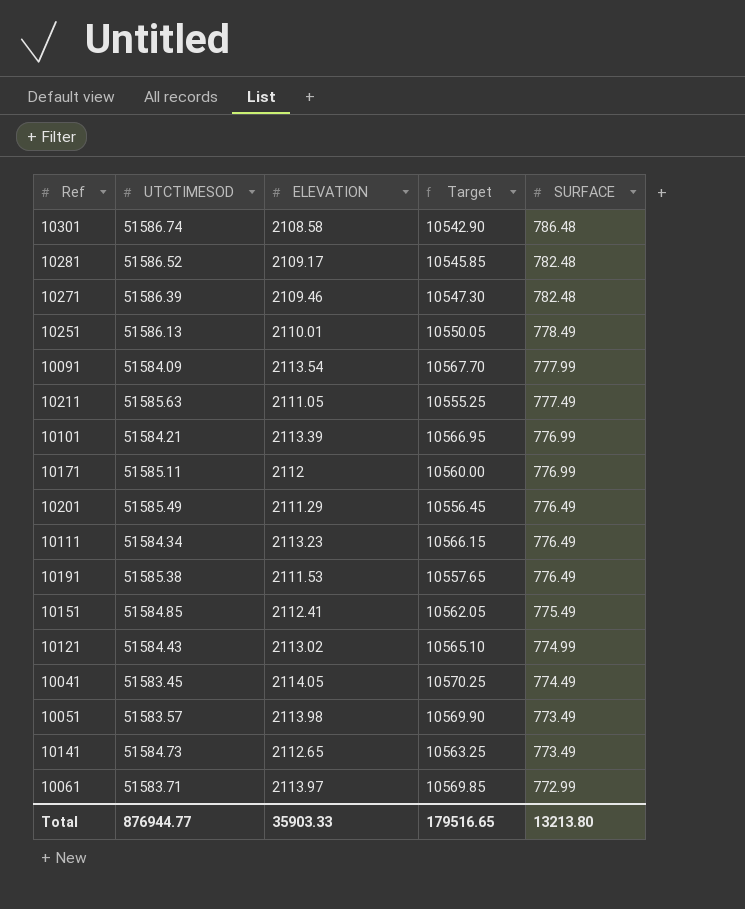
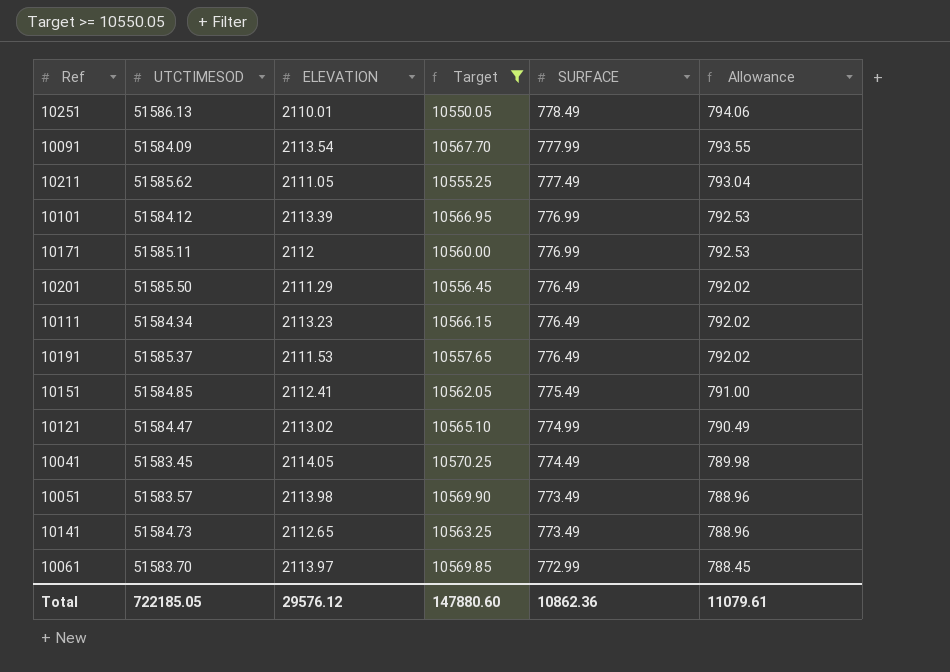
filter: none -> Target >= 10550.05
column Allowance | formula: none -> [SURFACE] * 1.02
10211 | UTCTIMESOD: 51585.63 -> 51585.62
10101 | UTCTIMESOD: 51584.21 -> 51584.12
10201 | UTCTIMESOD: 51585.49 -> 51585.50
10191 | UTCTIMESOD: 51585.38 -> 51585.37
10121 | UTCTIMESOD: 51584.43 -> 51584.47
10061 | UTCTIMESOD: 51583.71 -> 51583.70
Total | UTCTIMESOD: 876944.77 -> 722185.05
Total | ELEVATION: 35903.33 -> 29576.12
Total | Target: 179516.65 -> 147880.60
Total | SURFACE: 13213.80 -> 10862.36

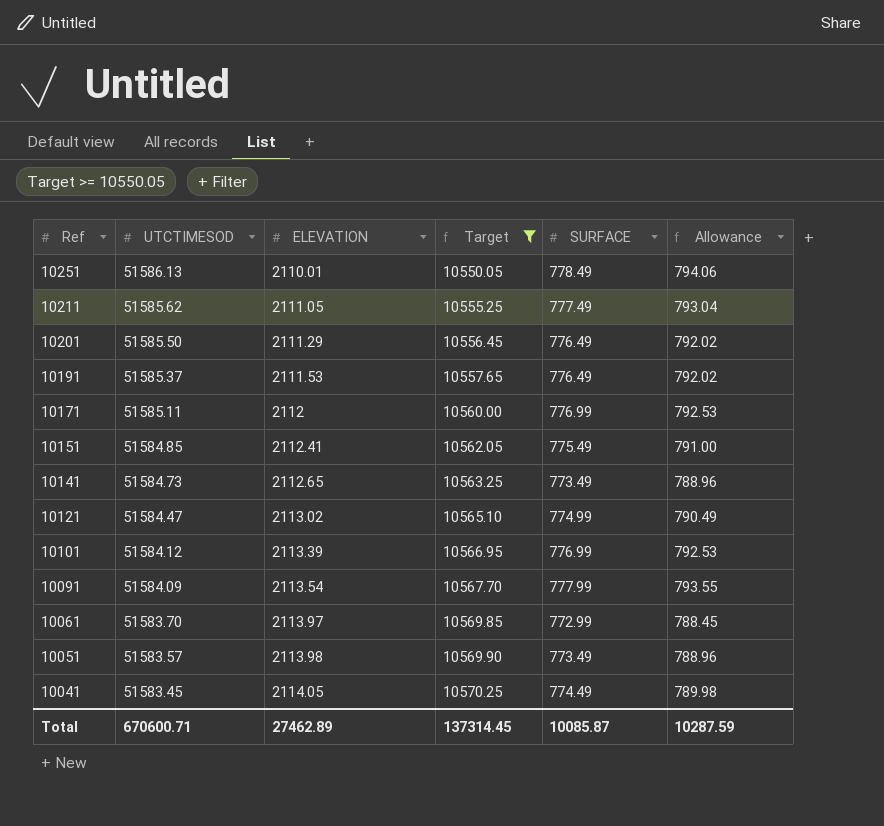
row order: SURFACE descending -> Ref descending
row 10111: 51584.34 | 2113.23 | 10566.15 | 776.49 | 792.02 -> none
Total | UTCTIMESOD: 722185.05 -> 670600.71
Total | ELEVATION: 29576.12 -> 27462.89
Total | Target: 147880.60 -> 137314.45
Total | SURFACE: 10862.36 -> 10085.87
Total | Allowance: 11079.61 -> 10287.59

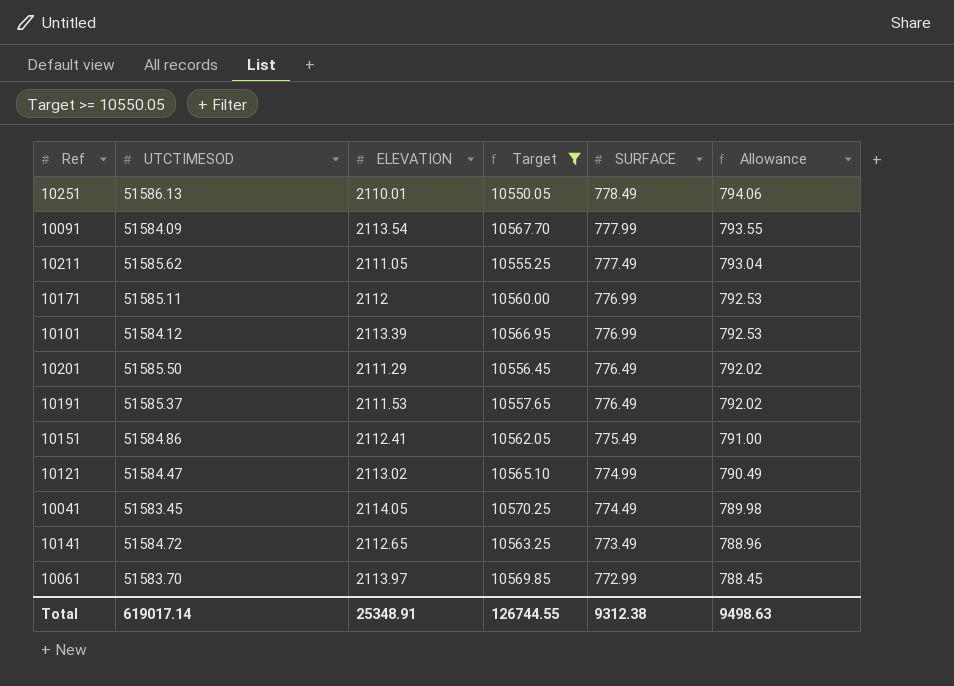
row order: Ref descending -> SURFACE descending
row 10051: 51583.57 | 2113.98 | 10569.90 | 773.49 | 788.96 -> none
10151 | UTCTIMESOD: 51584.85 -> 51584.86
10141 | UTCTIMESOD: 51584.73 -> 51584.72
Total | UTCTIMESOD: 670600.71 -> 619017.14
Total | ELEVATION: 27462.89 -> 25348.91
Total | Target: 137314.45 -> 126744.55
Total | SURFACE: 10085.87 -> 9312.38
Total | Allowance: 10287.59 -> 9498.63

